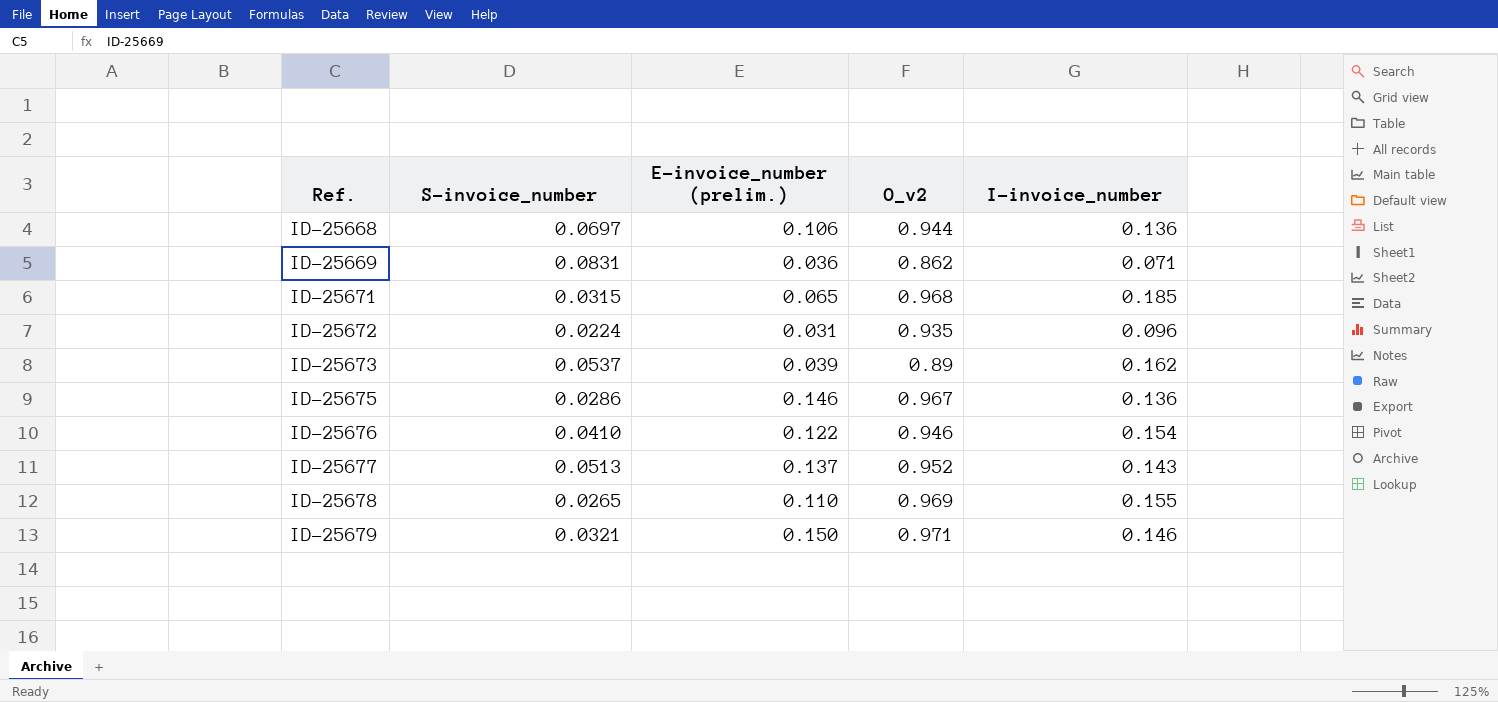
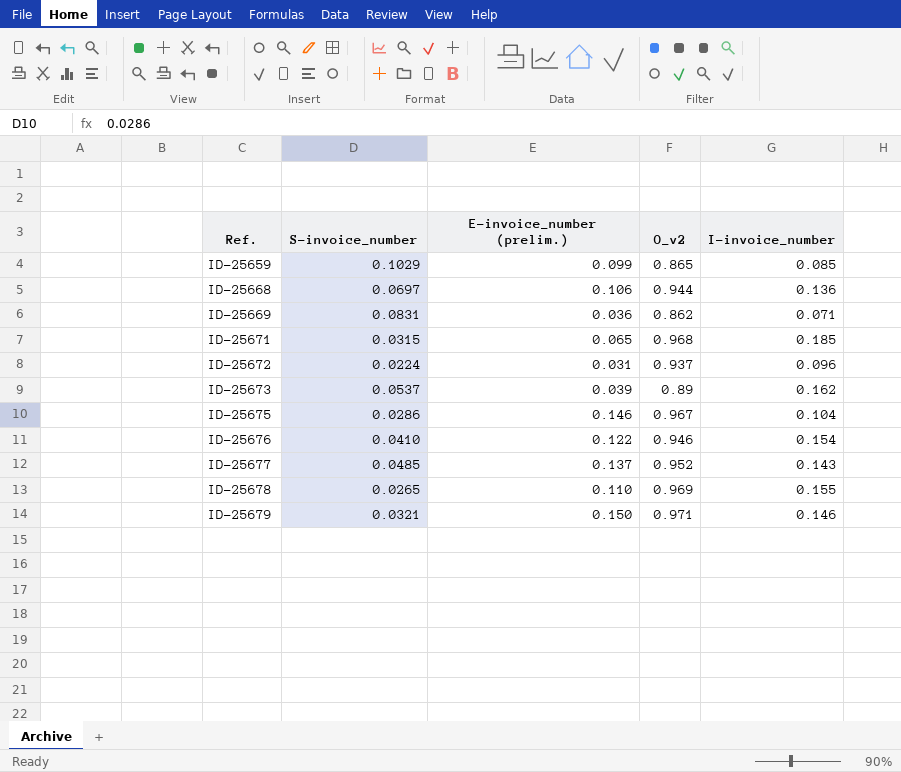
row ID-25659: none -> 0.1029 | 0.099 | 0.865 | 0.085
ID-25672 | O_v2: 0.935 -> 0.937
ID-25675 | I-invoice_number: 0.136 -> 0.104
ID-25677 | S-invoice_number: 0.0513 -> 0.0485

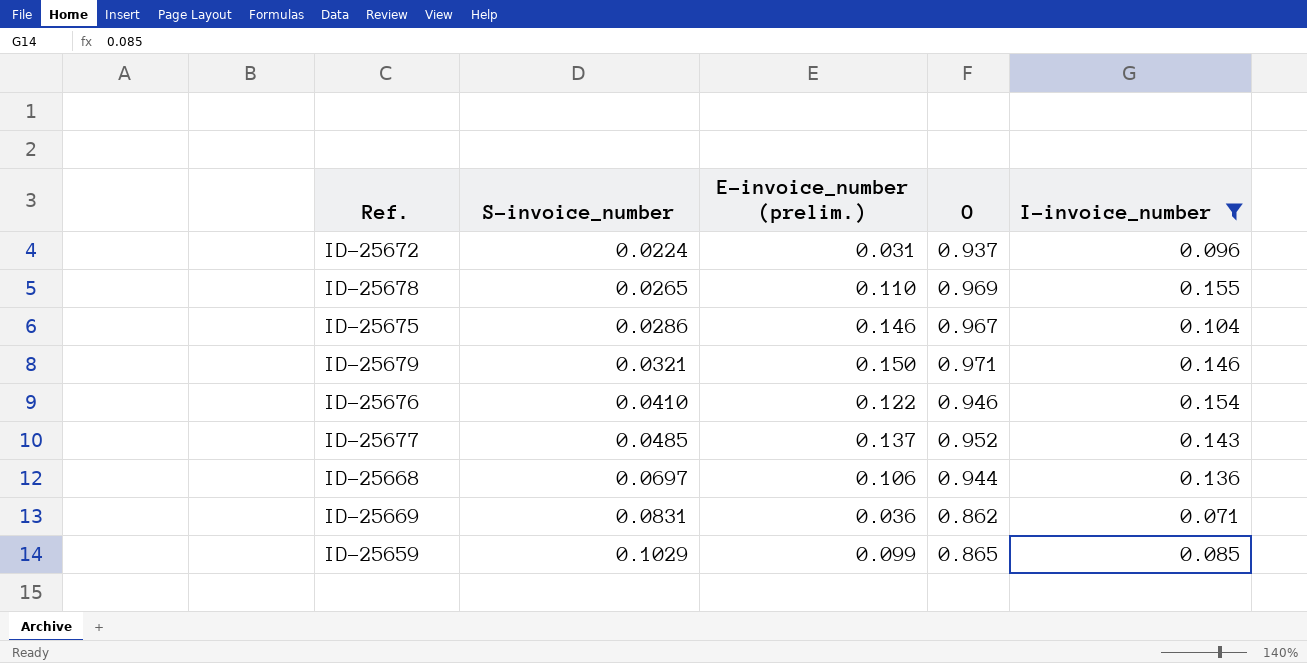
filter: none -> I-invoice_number <= 0.155
row order: Ref. ascending -> S-invoice_number ascending
column name: O_v2 -> O

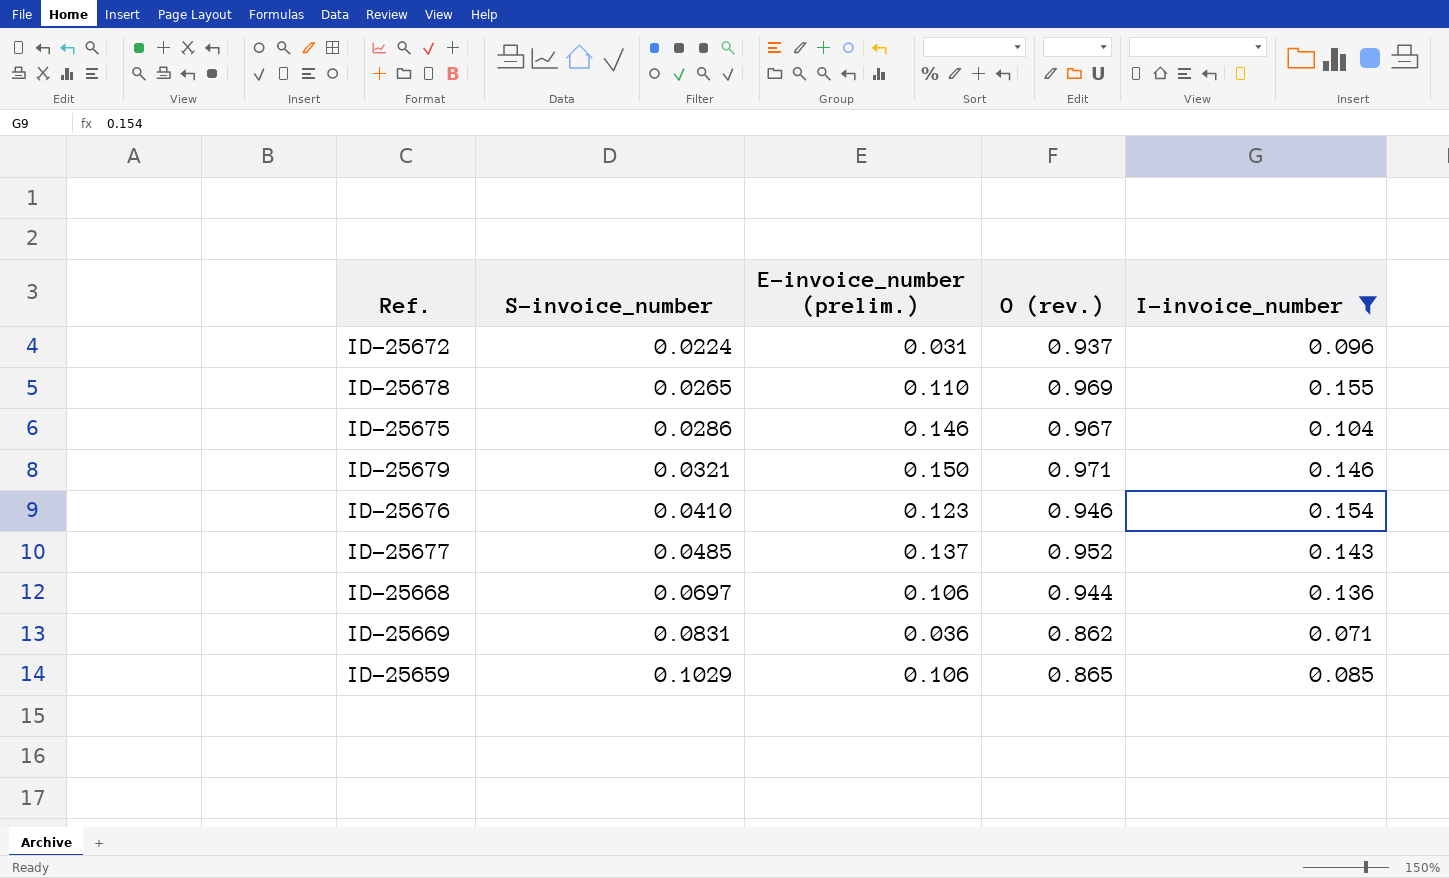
column name: O -> O (rev.)
ID-25676 | E-invoice_number (prelim.): 0.122 -> 0.123
ID-25659 | E-invoice_number (prelim.): 0.099 -> 0.106

